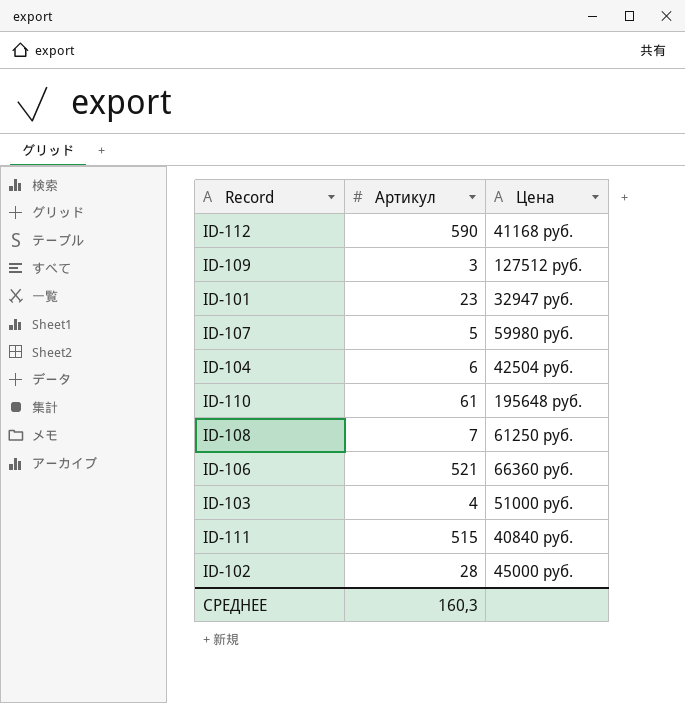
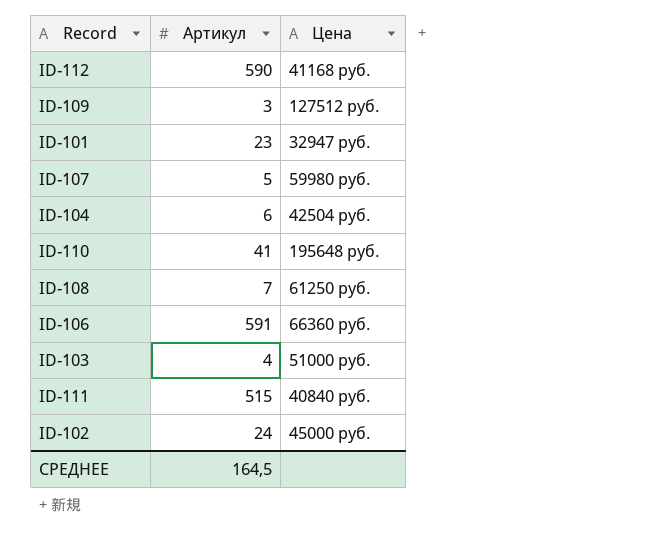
ID-110 | Артикул: 61 -> 41
ID-106 | Артикул: 521 -> 591
ID-102 | Артикул: 28 -> 24
СРЕДНЕЕ | Артикул: 160,3 -> 164,5

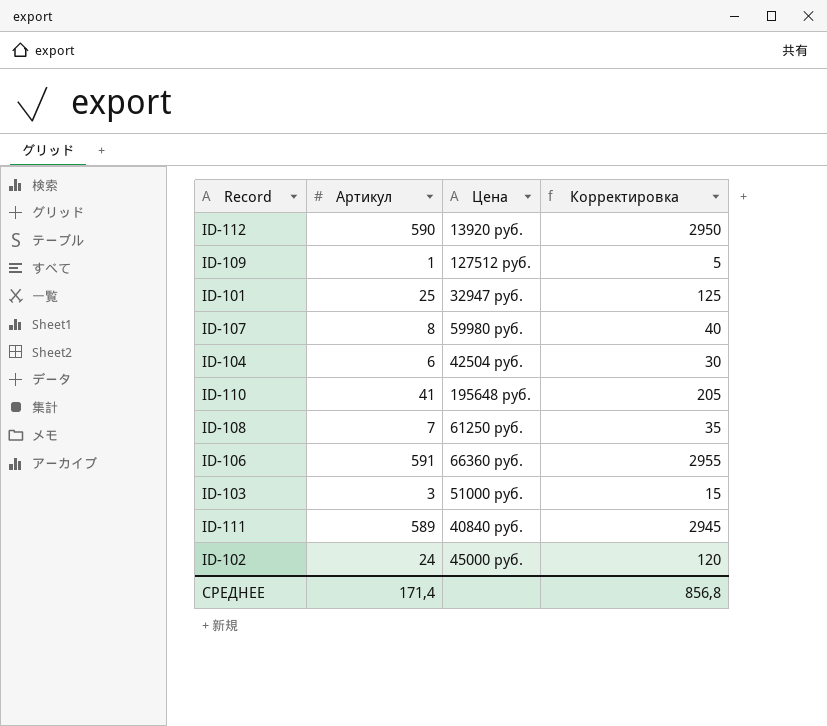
column Корректировка | formula: none -> [Артикул] * 5
ID-112 | Цена: 41168 руб. -> 13920 руб.
ID-109 | Артикул: 3 -> 1
ID-101 | Артикул: 23 -> 25
ID-107 | Артикул: 5 -> 8
ID-103 | Артикул: 4 -> 3
ID-111 | Артикул: 515 -> 589
СРЕДНЕЕ | Артикул: 164,5 -> 171,4

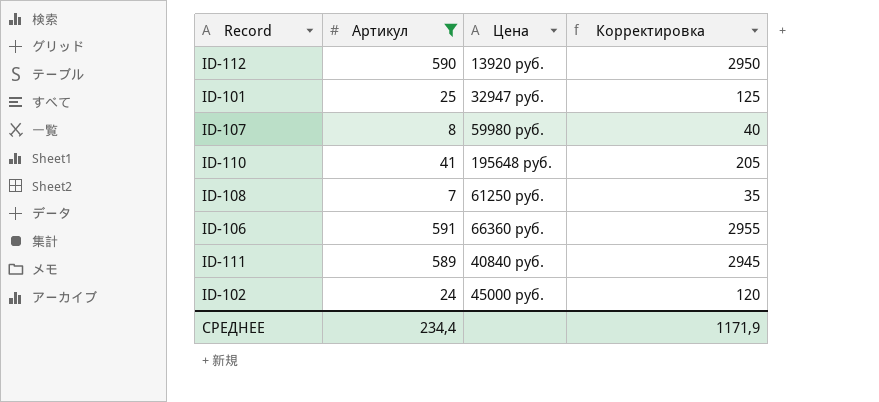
filter: none -> Артикул >= 7
СРЕДНЕЕ | Артикул: 171,4 -> 234,4
СРЕДНЕЕ | Корректировка: 856,8 -> 1171,9

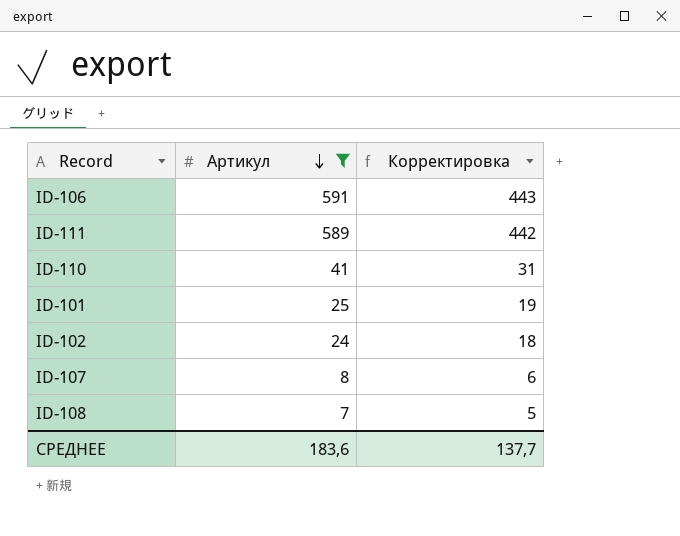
row order: none -> Артикул descending
column Цена | position: 3 -> none
column Корректировка | formula: [Артикул] * 5 -> [Артикул] * 0,75
row ID-112: 590 | 13920 руб. | 2950 -> none
СРЕДНЕЕ | Артикул: 234,4 -> 183,6
СРЕДНЕЕ | Корректировка: 1171,9 -> 137,7

